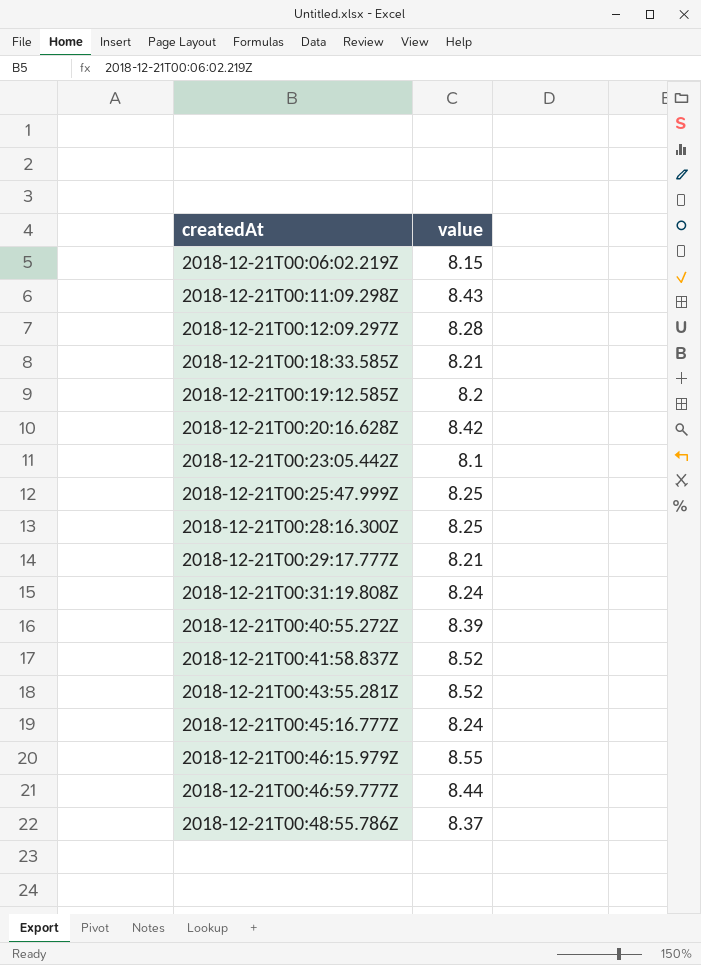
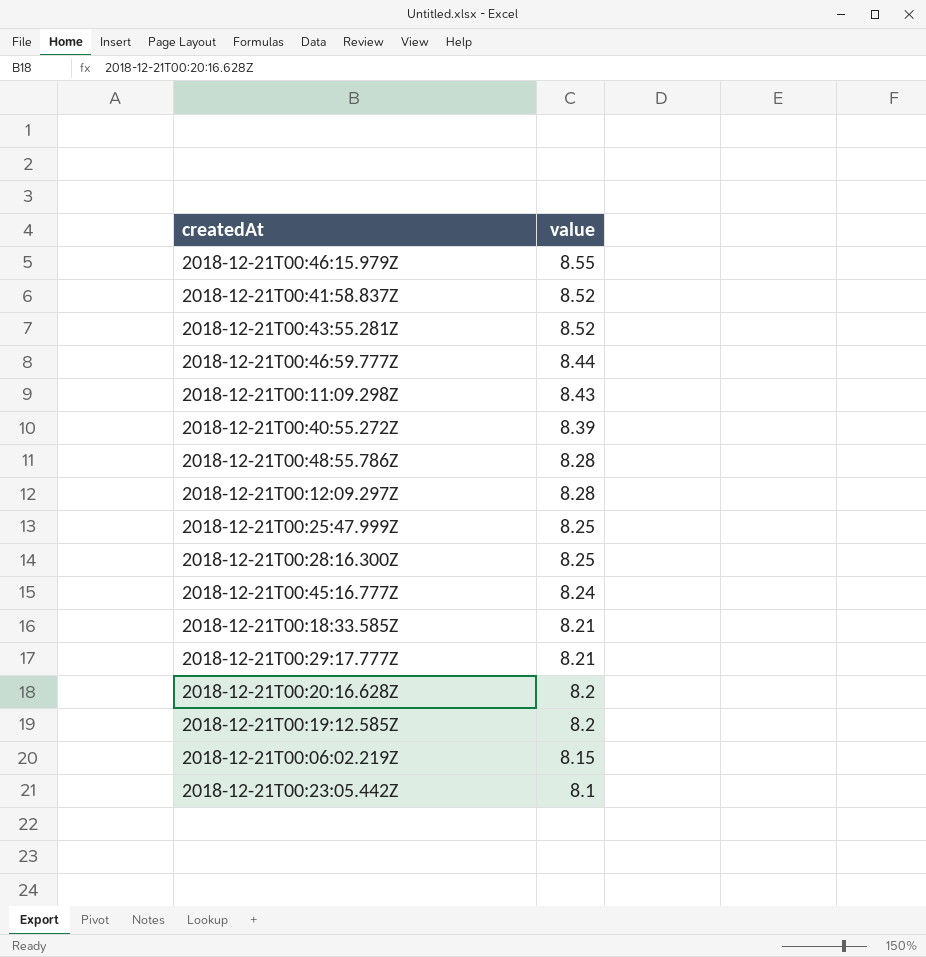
row order: createdAt ascending -> value descending
row 2018-12-21T00:31:19.808Z: 8.24 -> none
2018-12-21T00:48:55.786Z | value: 8.37 -> 8.28
2018-12-21T00:20:16.628Z | value: 8.42 -> 8.2

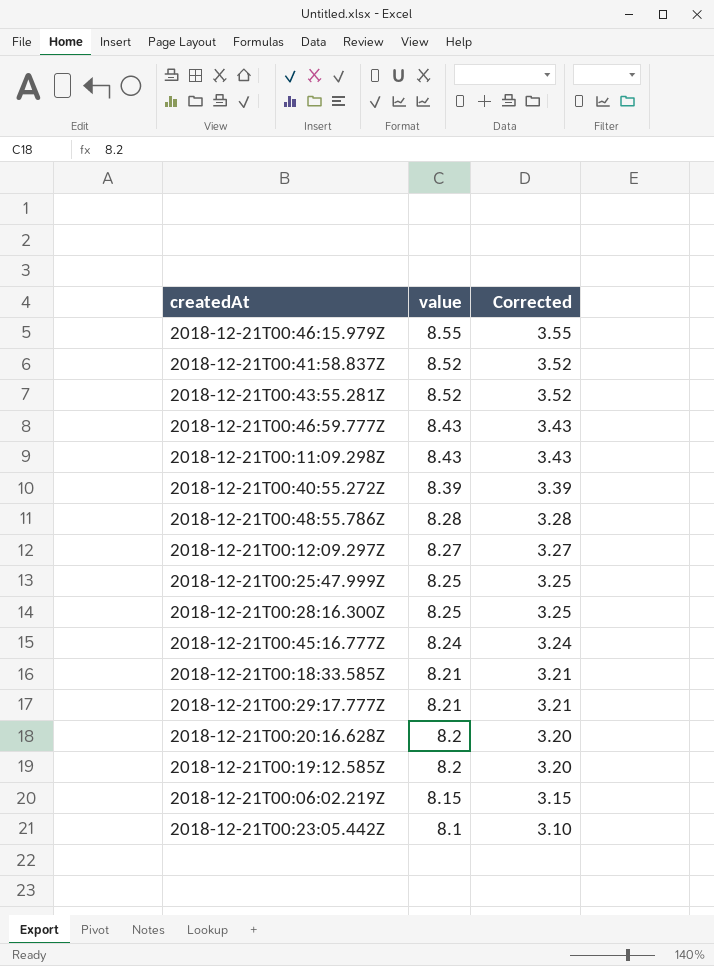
column Corrected | formula: none -> [value] - 5
2018-12-21T00:46:59.777Z | value: 8.44 -> 8.43
2018-12-21T00:12:09.297Z | value: 8.28 -> 8.27

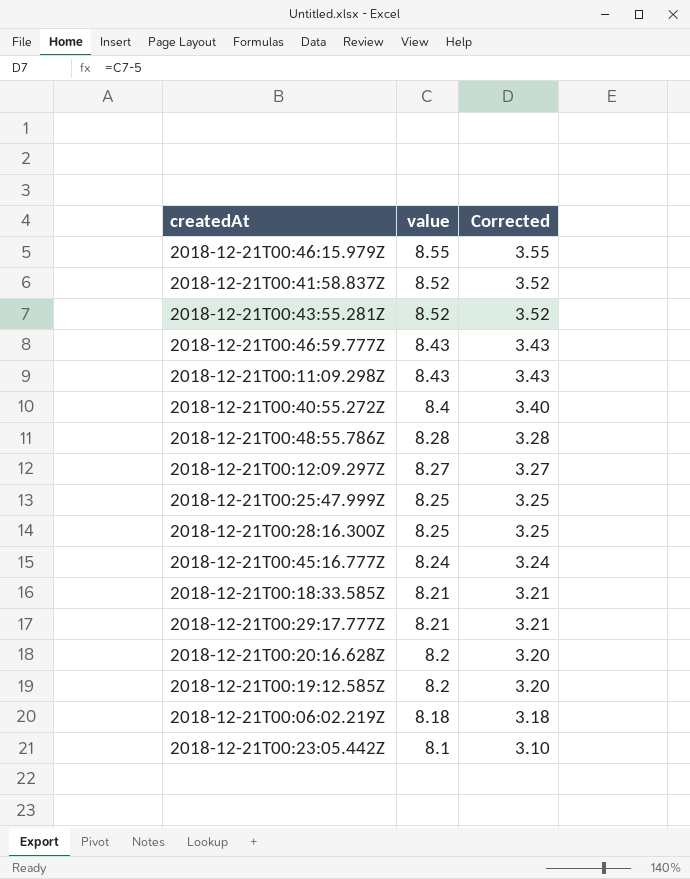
2018-12-21T00:40:55.272Z | value: 8.39 -> 8.4
2018-12-21T00:40:55.272Z | Corrected: 3.39 -> 3.40
2018-12-21T00:06:02.219Z | value: 8.15 -> 8.18
2018-12-21T00:06:02.219Z | Corrected: 3.15 -> 3.18

